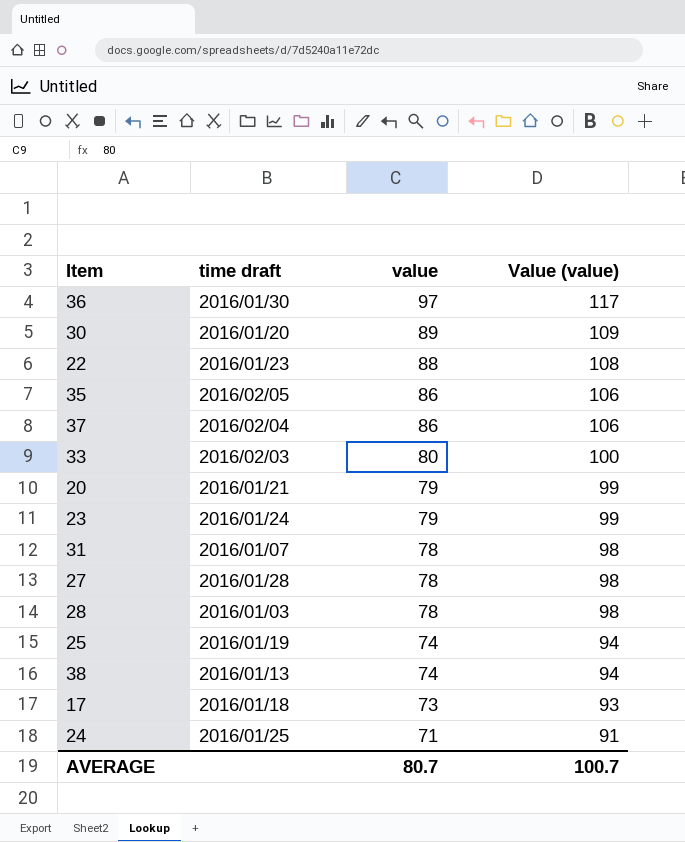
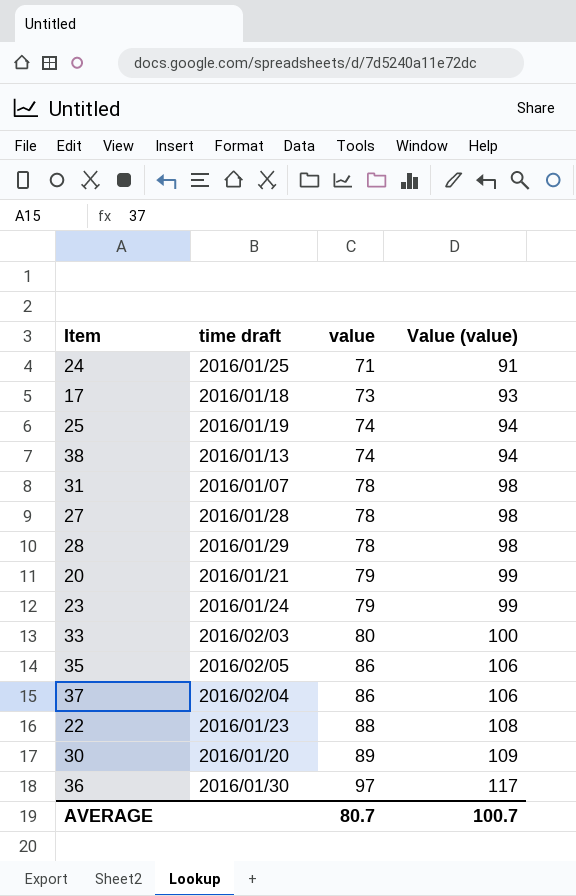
row order: value descending -> value ascending
28 | time draft: 2016/01/03 -> 2016/01/29

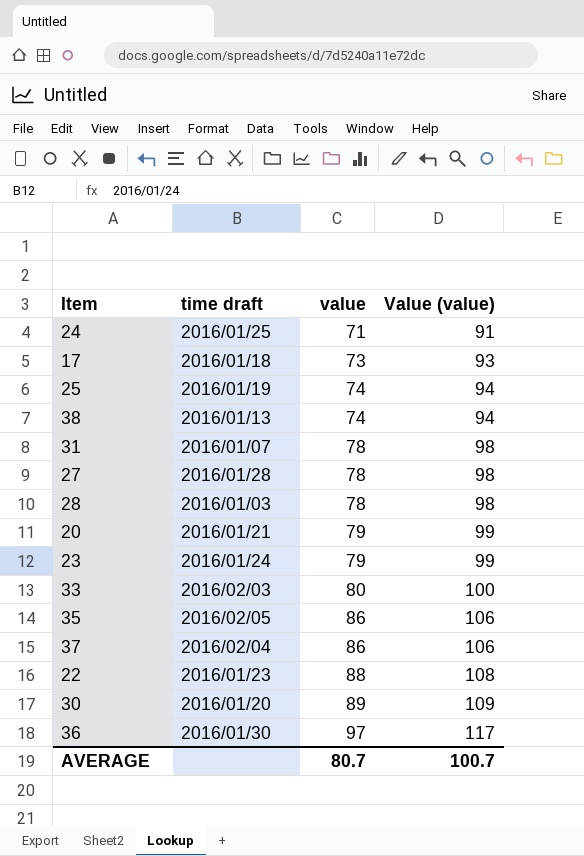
28 | time draft: 2016/01/29 -> 2016/01/03

